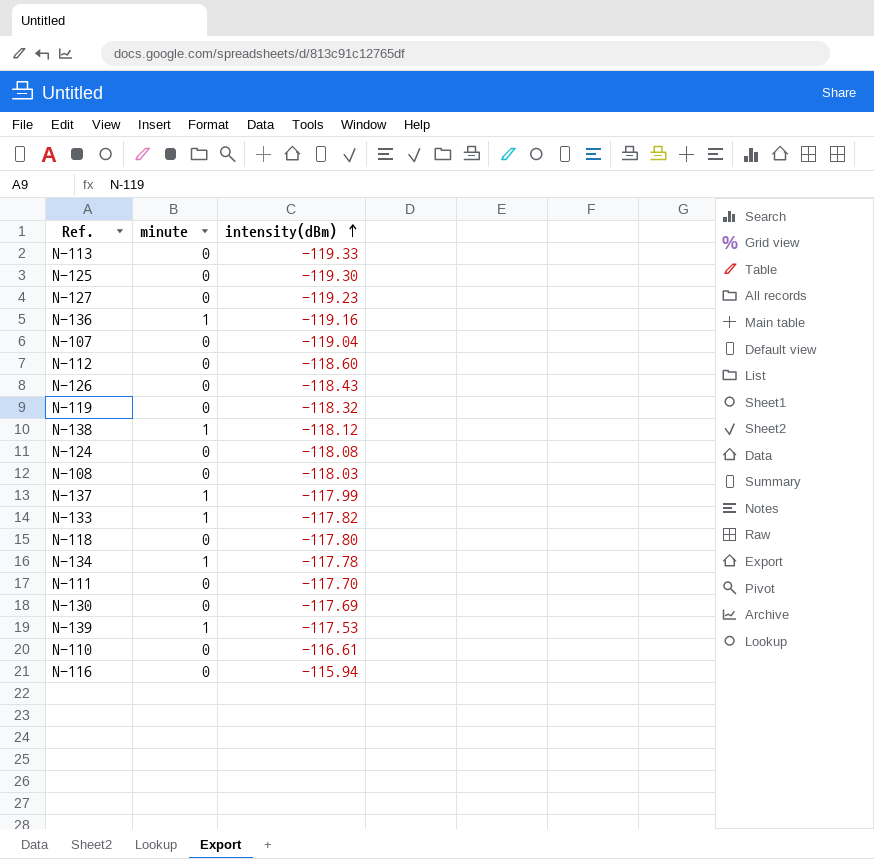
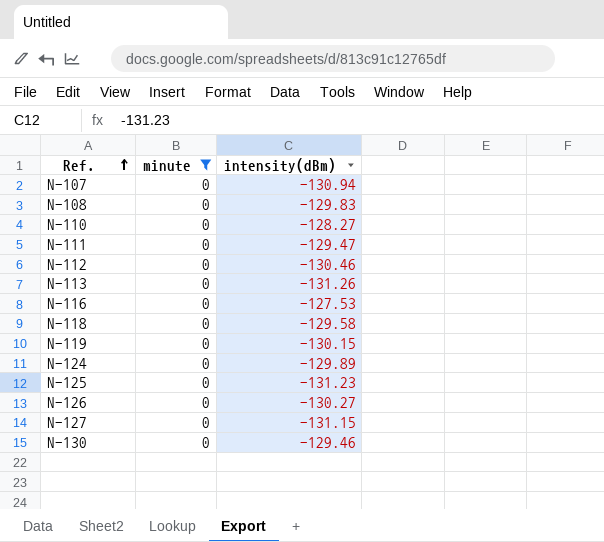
filter: none -> minute = 0
row order: intensity(dBm) ascending -> Ref. ascending
N-107 | intensity(dBm): -119.04 -> -130.94
N-108 | intensity(dBm): -118.03 -> -129.83
N-110 | intensity(dBm): -116.61 -> -128.27
N-111 | intensity(dBm): -117.70 -> -129.47
N-112 | intensity(dBm): -118.60 -> -130.46
N-113 | intensity(dBm): -119.33 -> -131.26
N-116 | intensity(dBm): -115.94 -> -127.53
N-118 | intensity(dBm): -117.80 -> -129.58
N-119 | intensity(dBm): -118.32 -> -130.15
N-124 | intensity(dBm): -118.08 -> -129.89
N-125 | intensity(dBm): -119.30 -> -131.23
N-126 | intensity(dBm): -118.43 -> -130.27
N-127 | intensity(dBm): -119.23 -> -131.15
N-130 | intensity(dBm): -117.69 -> -129.46

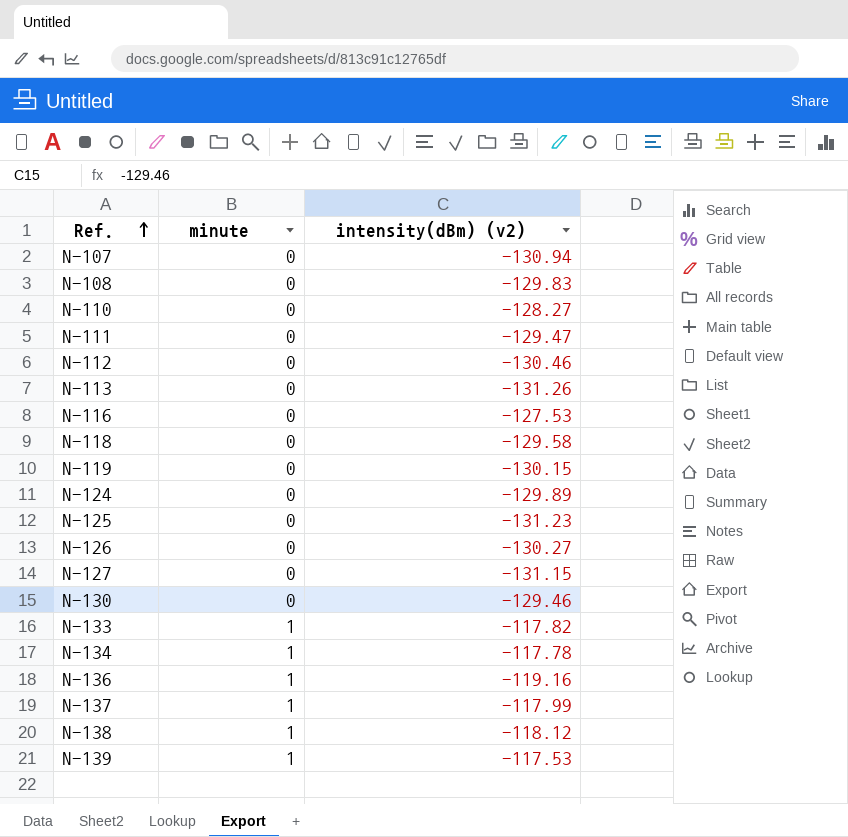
filter: minute = 0 -> none
column name: intensity(dBm) -> intensity(dBm) (v2)

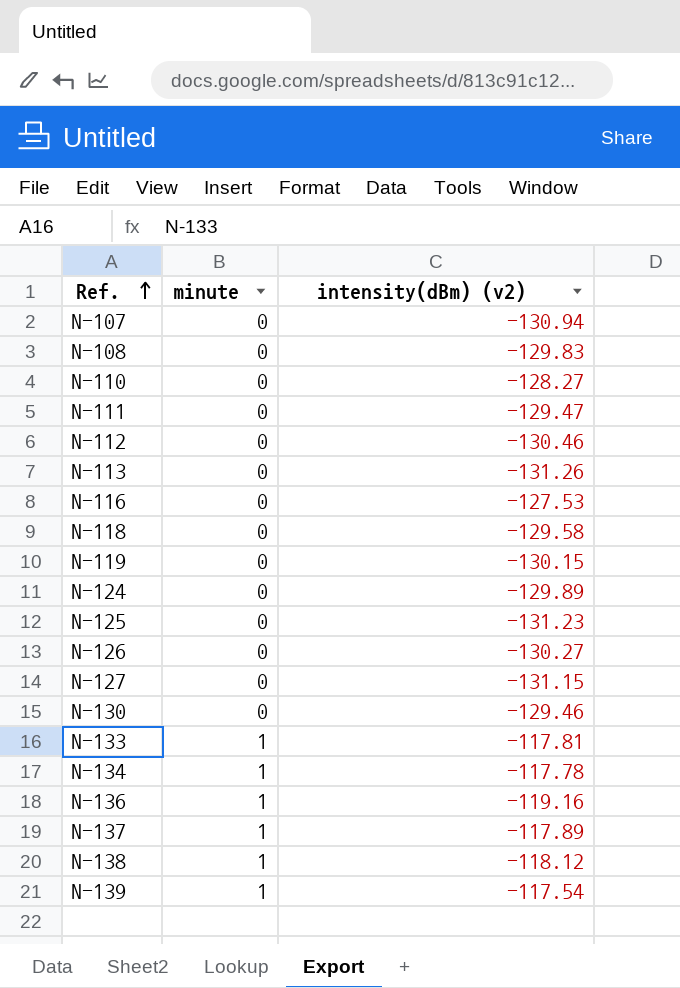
N-133 | intensity(dBm) (v2): -117.82 -> -117.81
N-137 | intensity(dBm) (v2): -117.99 -> -117.89
N-139 | intensity(dBm) (v2): -117.53 -> -117.54

